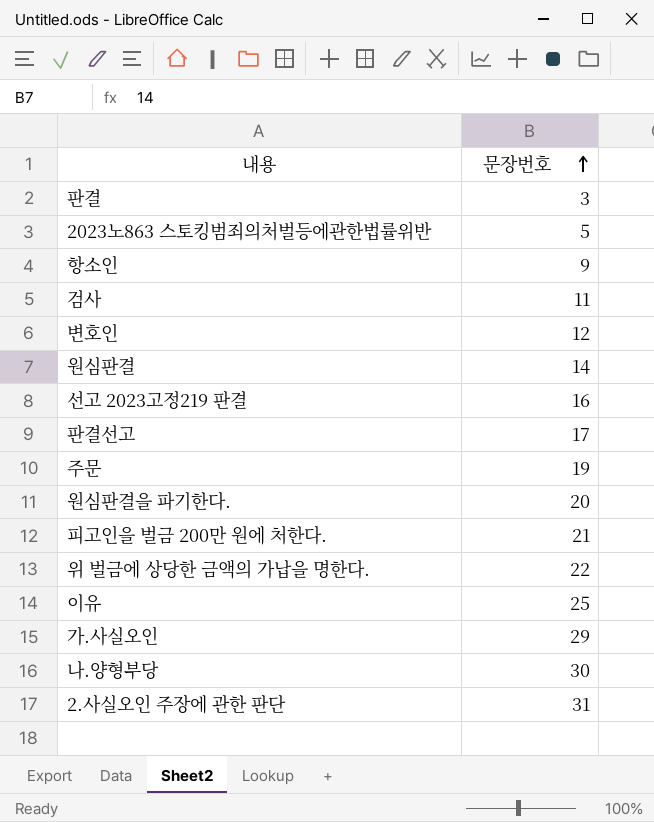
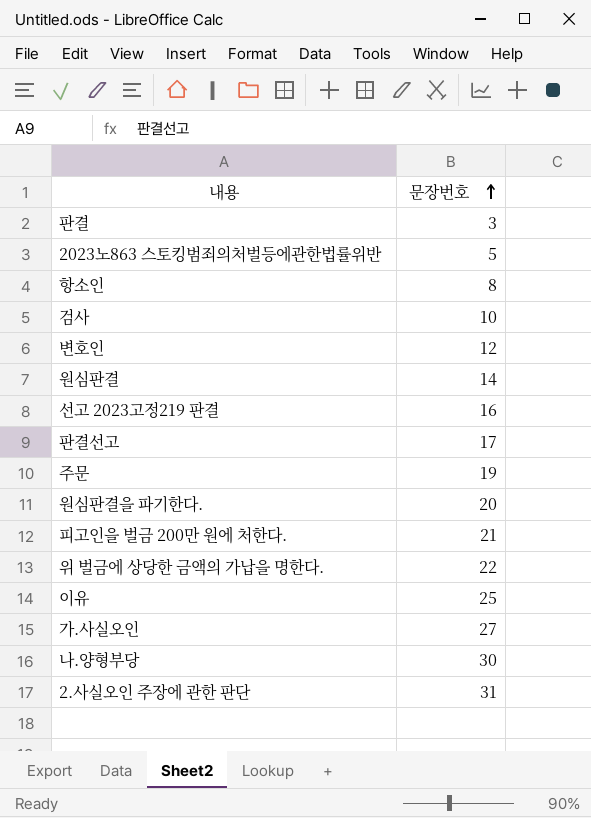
항소인 | 문장번호: 9 -> 8
검사 | 문장번호: 11 -> 10
가.사실오인 | 문장번호: 29 -> 27

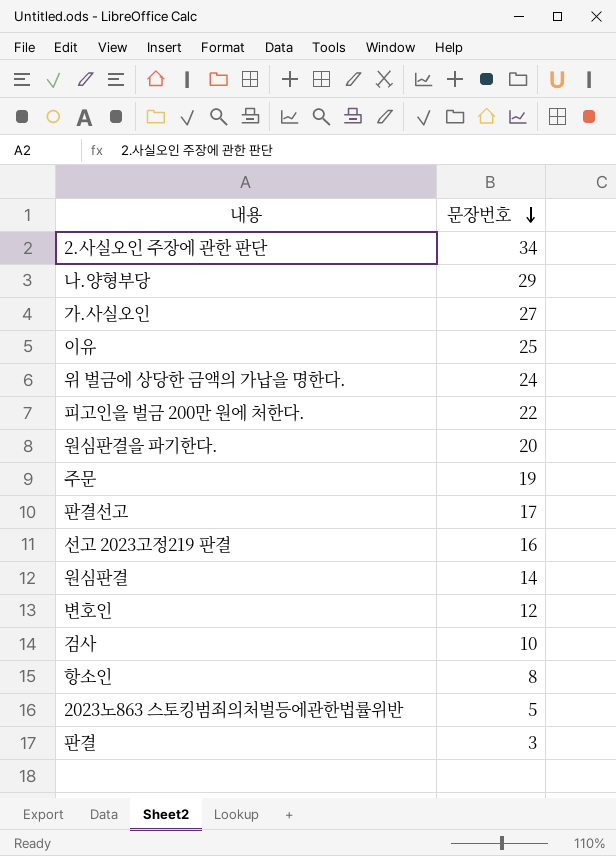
row order: 문장번호 ascending -> 문장번호 descending
2.사실오인 주장에 관한 판단 | 문장번호: 31 -> 34
나.양형부당 | 문장번호: 30 -> 29
위 벌금에 상당한 금액의 가납을 명한다. | 문장번호: 22 -> 24
피고인을 벌금 200만 원에 처한다. | 문장번호: 21 -> 22

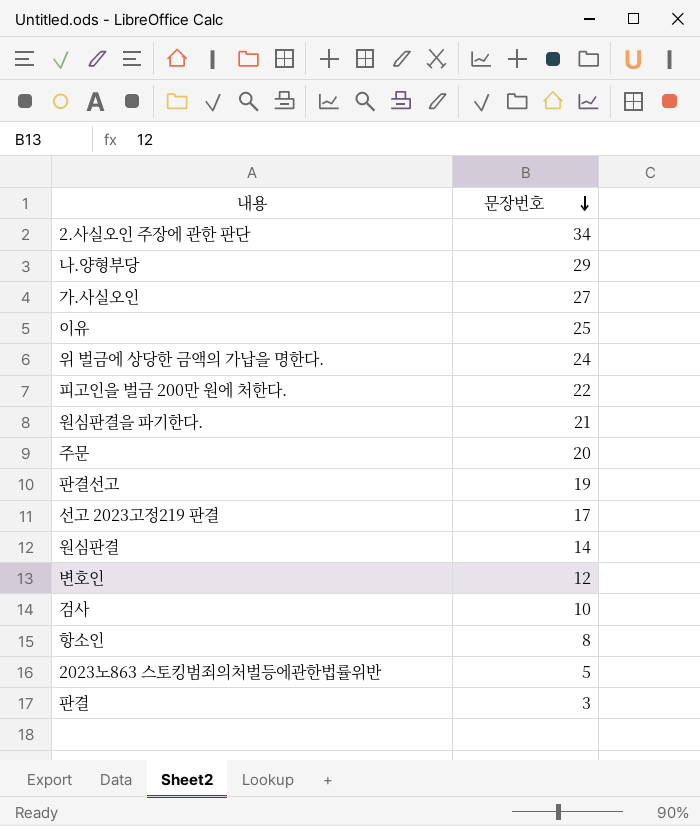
원심판결을 파기한다. | 문장번호: 20 -> 21
주문 | 문장번호: 19 -> 20
판결선고 | 문장번호: 17 -> 19
선고 2023고정219 판결 | 문장번호: 16 -> 17

